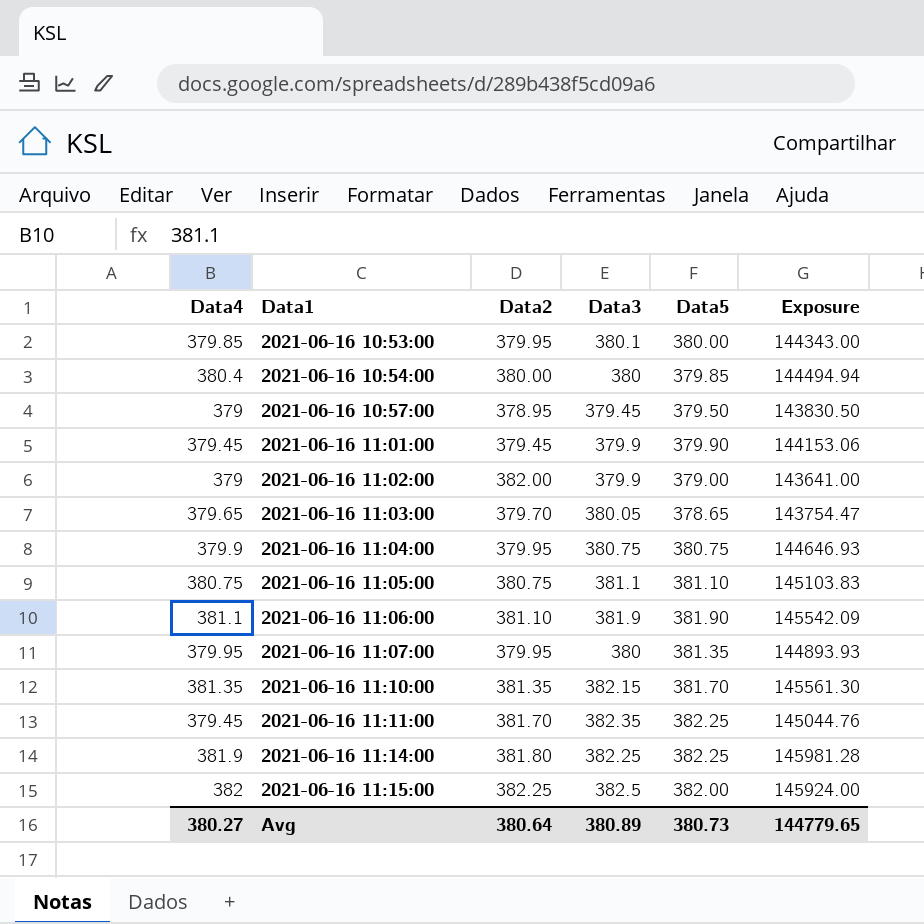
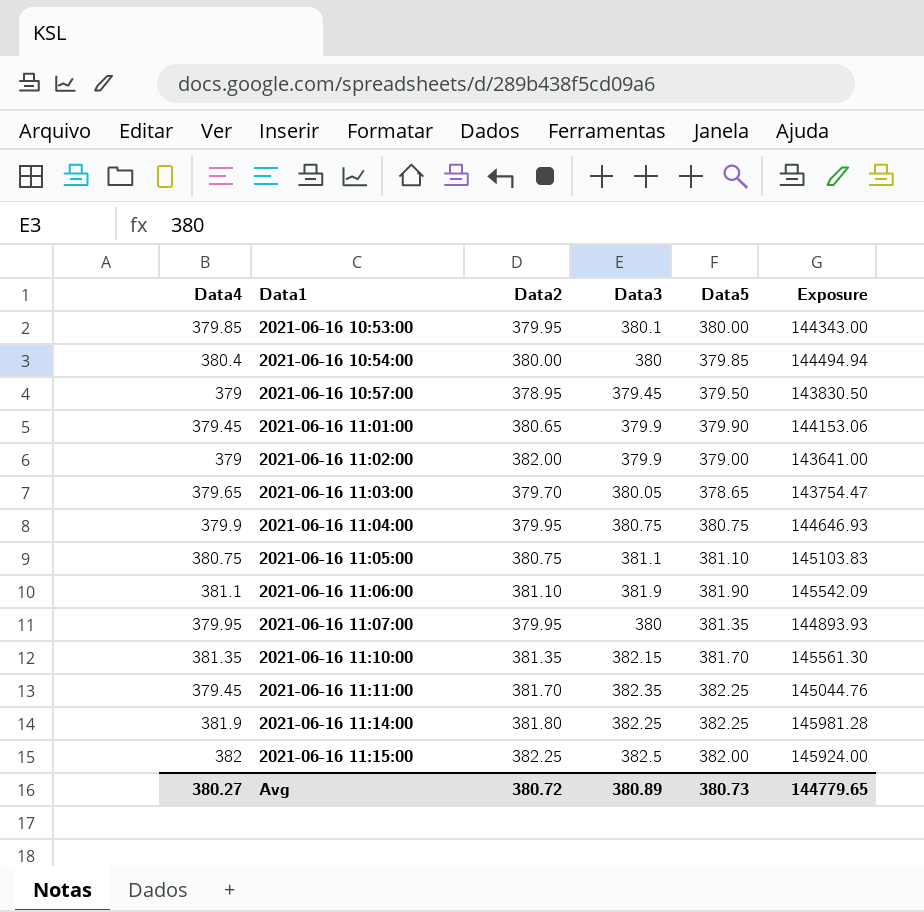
2021-06-16 11:01:00 | Data2: 379.45 -> 380.65
Avg | Data2: 380.64 -> 380.72

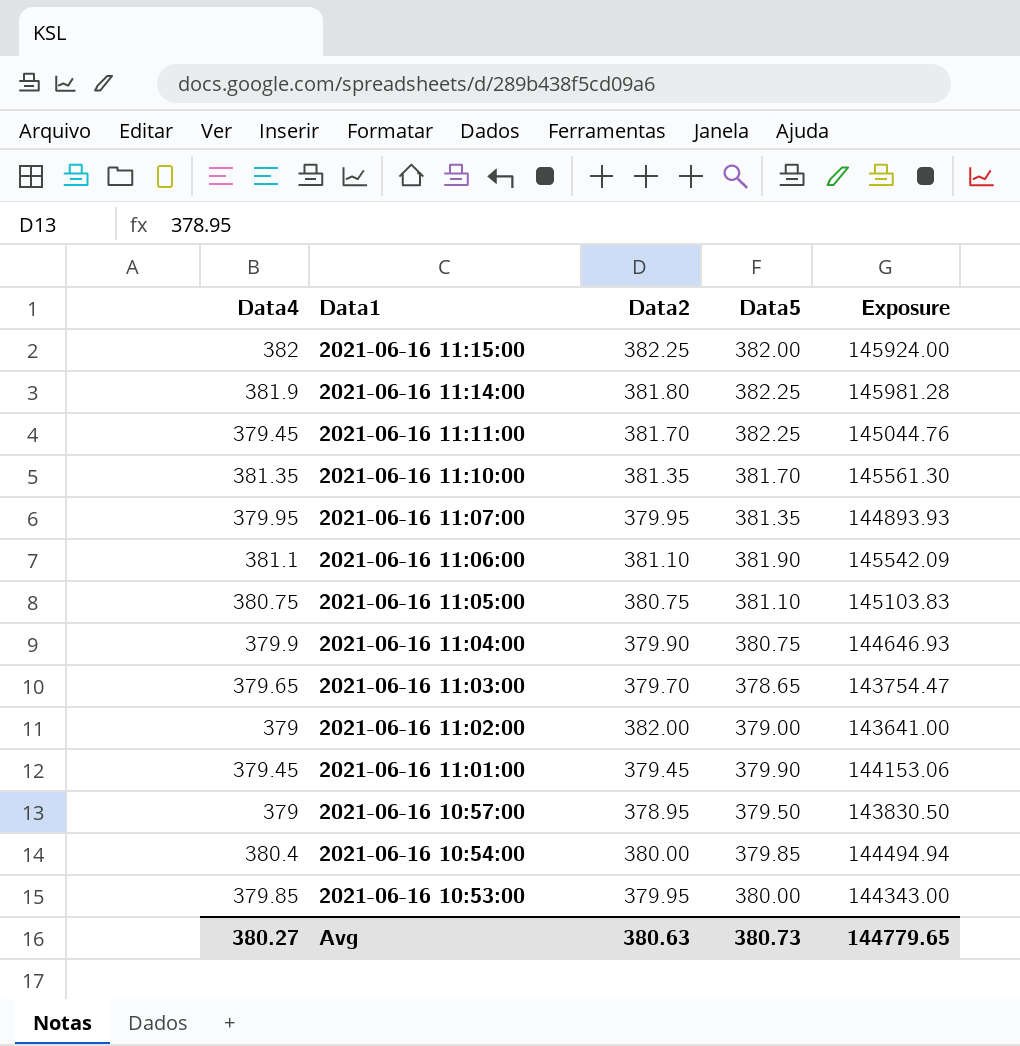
row order: Data1 ascending -> Data1 descending
column Data3 | position: 4 -> none
2021-06-16 11:04:00 | Data2: 379.95 -> 379.90
2021-06-16 11:01:00 | Data2: 380.65 -> 379.45
Avg | Data2: 380.72 -> 380.63

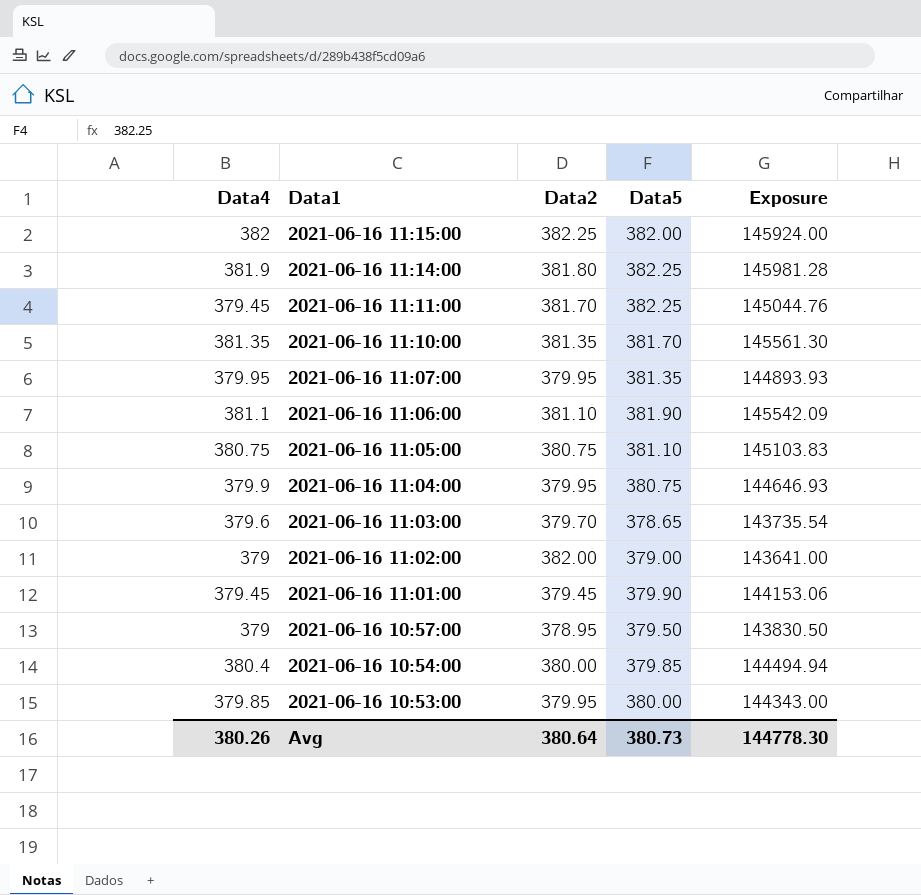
2021-06-16 11:04:00 | Data2: 379.90 -> 379.95
2021-06-16 11:03:00 | Data4: 379.65 -> 379.6
2021-06-16 11:03:00 | Exposure: 143754.47 -> 143735.54
Avg | Data4: 380.27 -> 380.26
Avg | Data2: 380.63 -> 380.64
Avg | Exposure: 144779.65 -> 144778.30

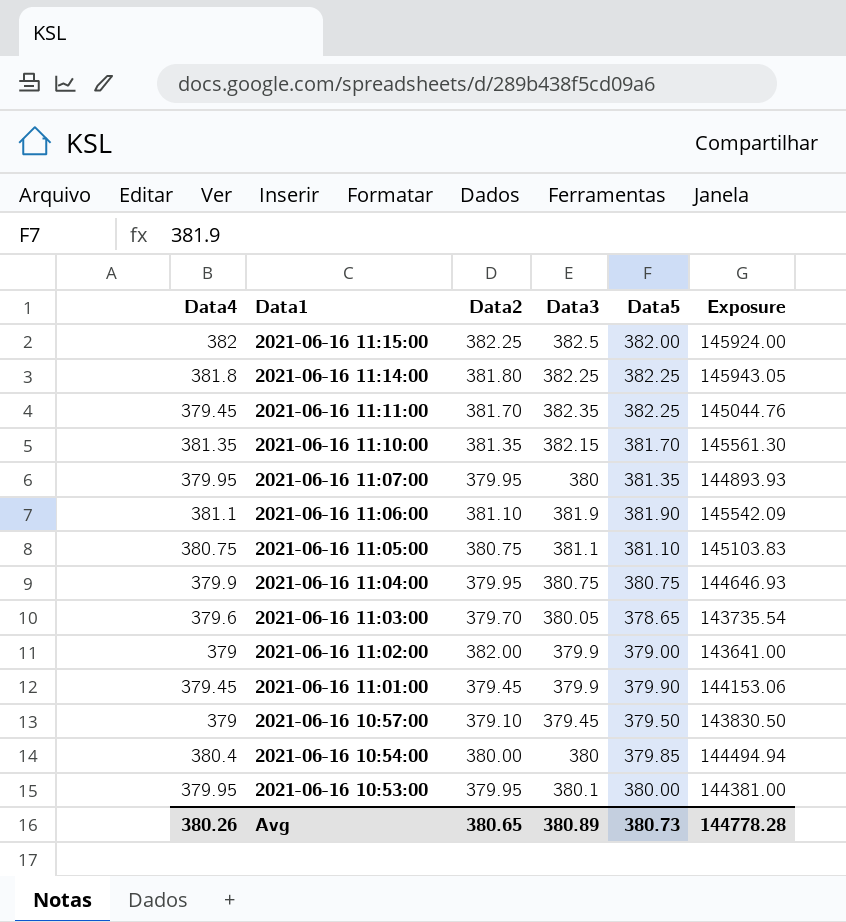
column Data3 | position: none -> 4
2021-06-16 11:14:00 | Data4: 381.9 -> 381.8
2021-06-16 11:14:00 | Exposure: 145981.28 -> 145943.05
2021-06-16 10:57:00 | Data2: 378.95 -> 379.10
2021-06-16 10:53:00 | Data4: 379.85 -> 379.95
2021-06-16 10:53:00 | Exposure: 144343.00 -> 144381.00
Avg | Data2: 380.64 -> 380.65
Avg | Exposure: 144778.30 -> 144778.28

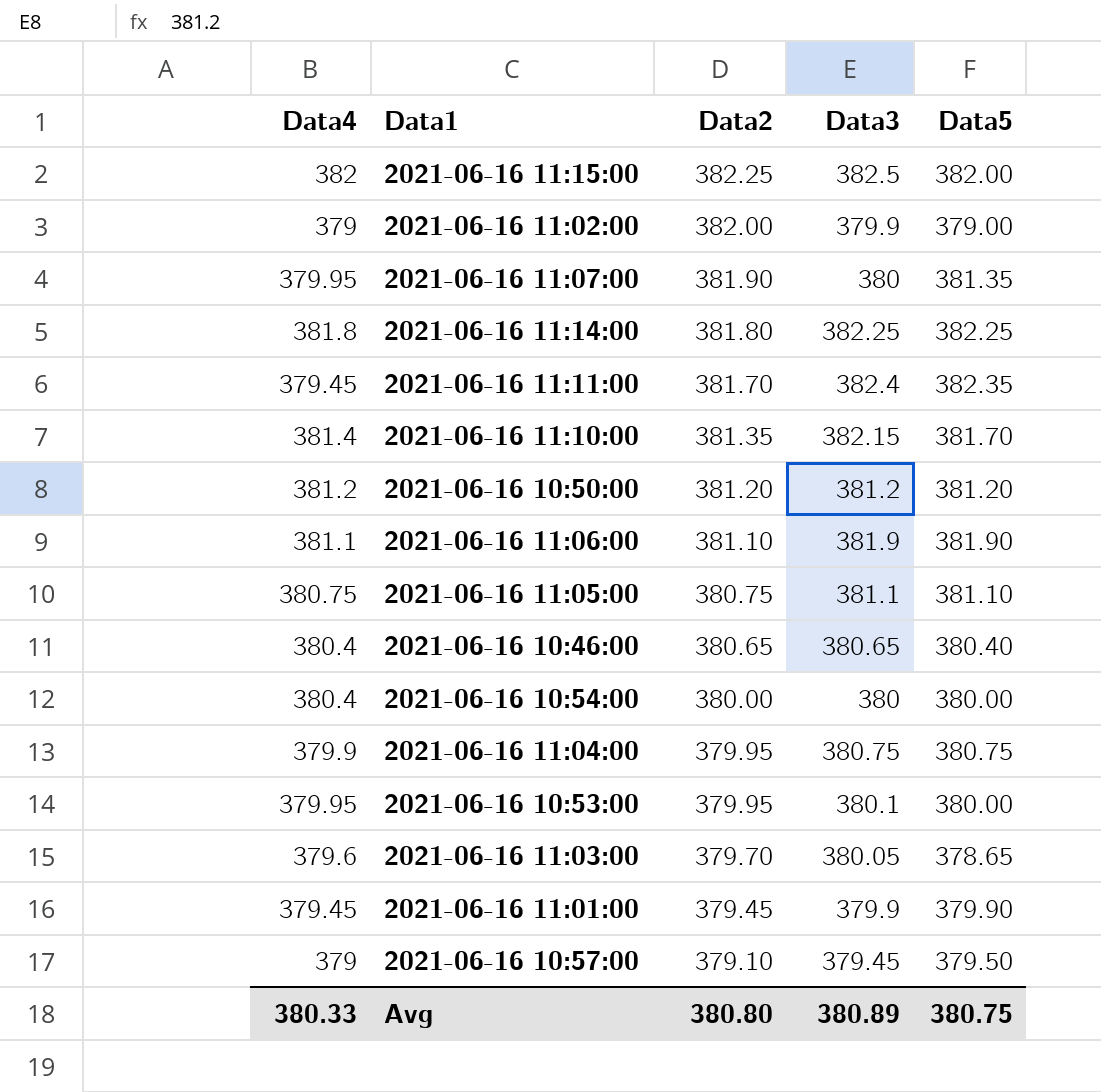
row order: Data1 descending -> Data2 descending
column Exposure | formula: [Data4] * [Data5] -> none
2021-06-16 11:07:00 | Data2: 379.95 -> 381.90
2021-06-16 11:11:00 | Data3: 382.35 -> 382.4
2021-06-16 11:11:00 | Data5: 382.25 -> 382.35
2021-06-16 11:10:00 | Data4: 381.35 -> 381.4
row 2021-06-16 10:50:00: none -> 381.2 | 381.20 | 381.2 | 381.20
row 2021-06-16 10:46:00: none -> 380.4 | 380.65 | 380.65 | 380.40
2021-06-16 10:54:00 | Data5: 379.85 -> 380.00
Avg | Data4: 380.26 -> 380.33
Avg | Data2: 380.65 -> 380.80
Avg | Data5: 380.73 -> 380.75

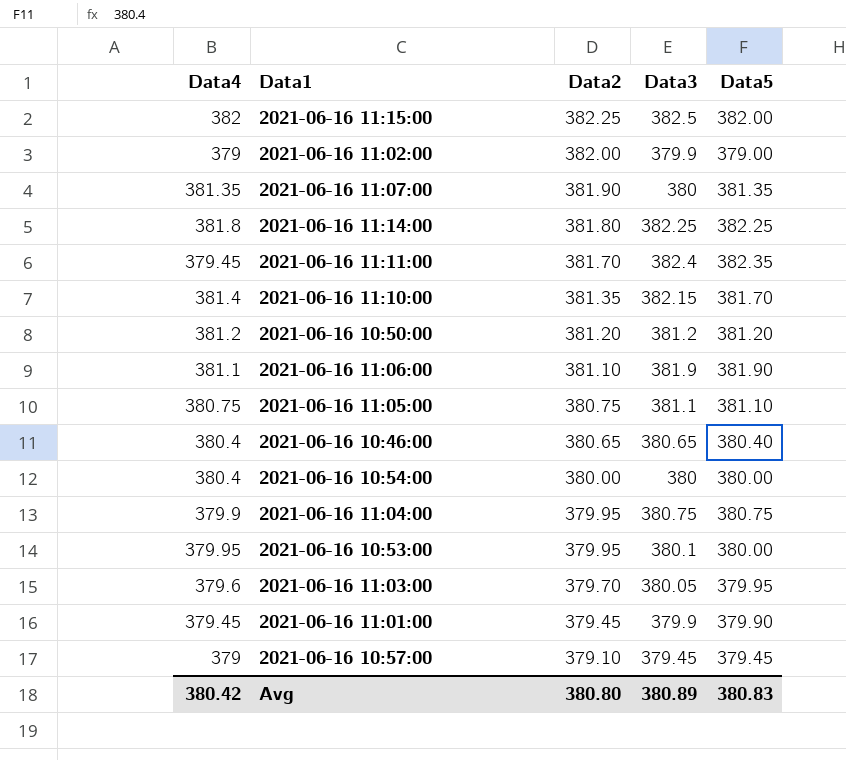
2021-06-16 11:07:00 | Data4: 379.95 -> 381.35
2021-06-16 11:03:00 | Data5: 378.65 -> 379.95
2021-06-16 10:57:00 | Data5: 379.50 -> 379.45
Avg | Data4: 380.33 -> 380.42
Avg | Data5: 380.75 -> 380.83

